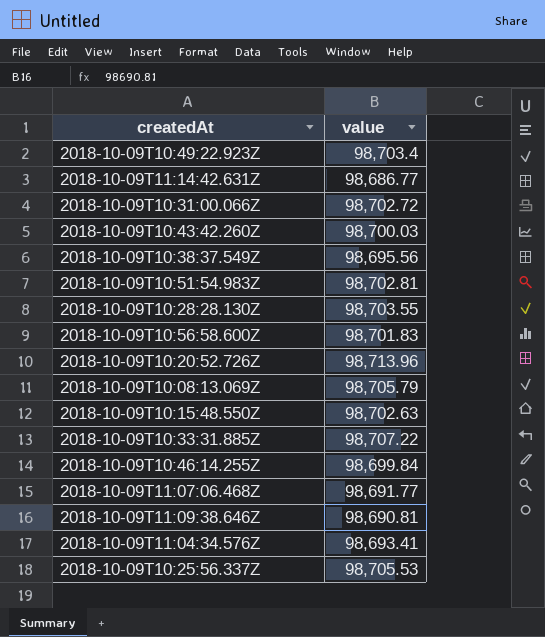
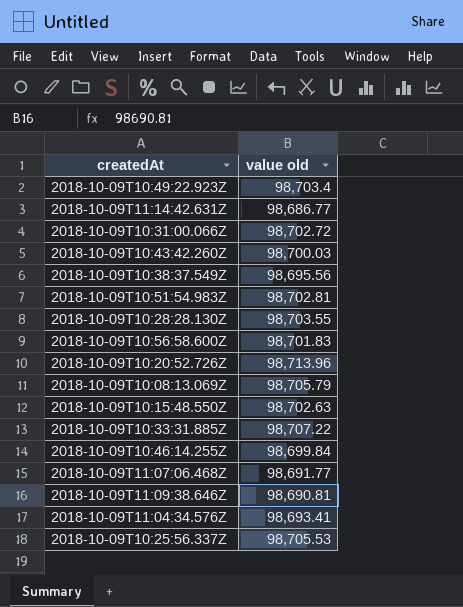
column name: value -> value old

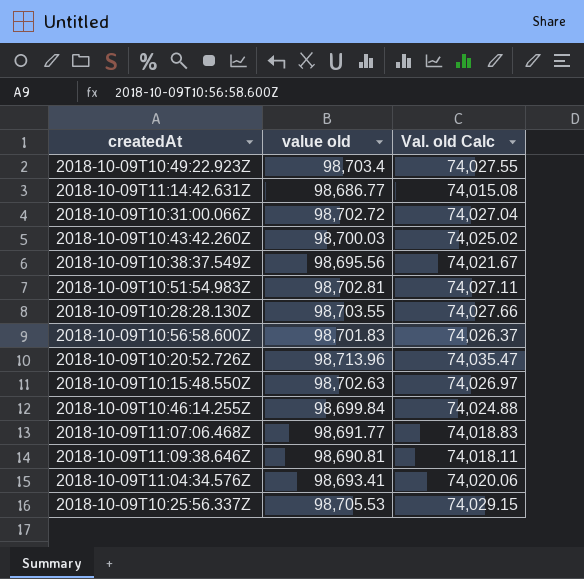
column Val. old Calc | formula: none -> [value old] * 0.75
row 2018-10-09T10:08:13.069Z: 98,705.79 -> none
row 2018-10-09T10:33:31.885Z: 98,707.22 -> none

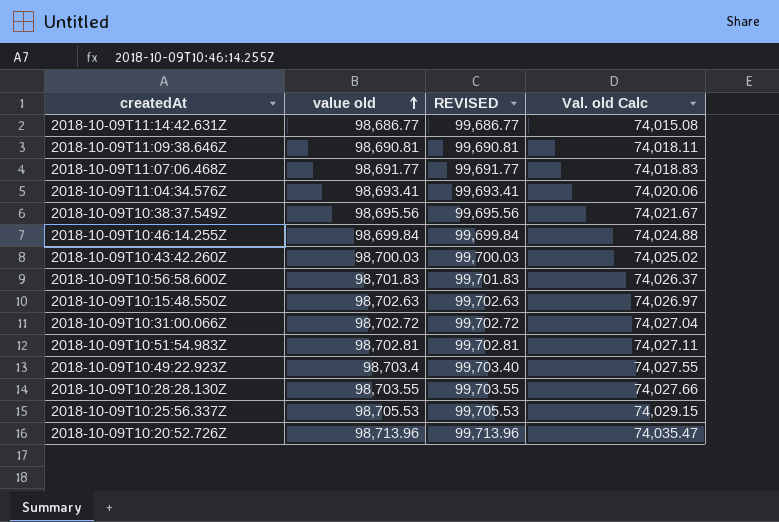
row order: none -> value old ascending
column REVISED | formula: none -> [value old] + 1000

